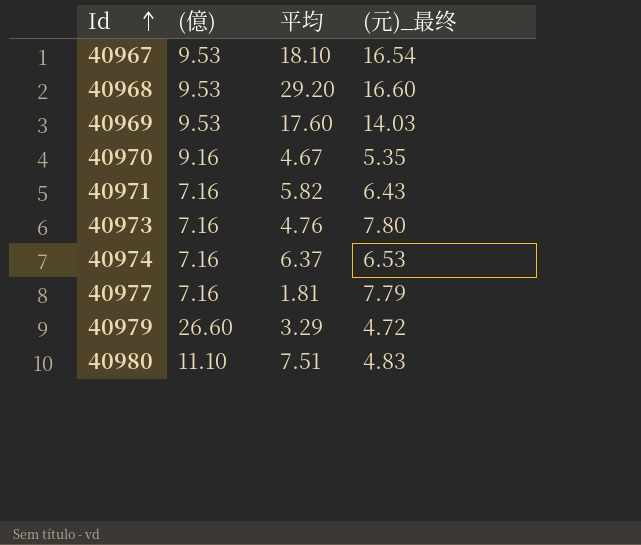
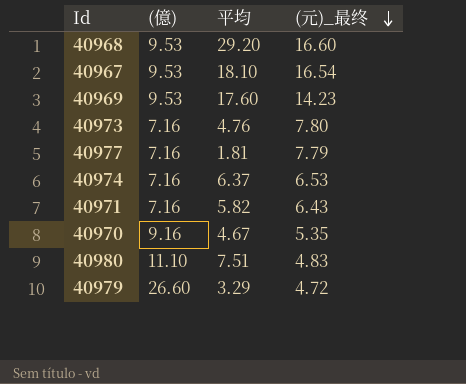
row order: Id ascending -> (元)_最终 descending
40969 | (元)_最终: 14.03 -> 14.23

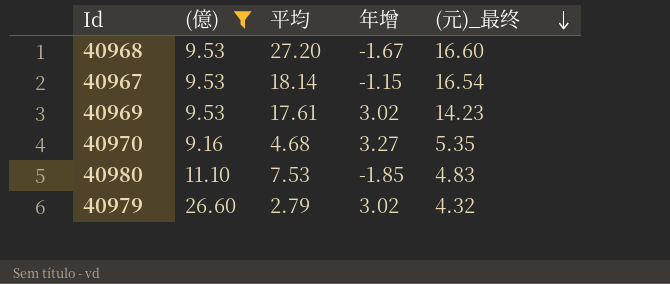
filter: none -> (億) != 7.16
column 年增 | position: none -> 4
40968 | 平均: 29.20 -> 27.20
40967 | 平均: 18.10 -> 18.14
40969 | 平均: 17.60 -> 17.61
40970 | 平均: 4.67 -> 4.68
40980 | 平均: 7.51 -> 7.53
40979 | 平均: 3.29 -> 2.79
40979 | (元)_最终: 4.72 -> 4.32

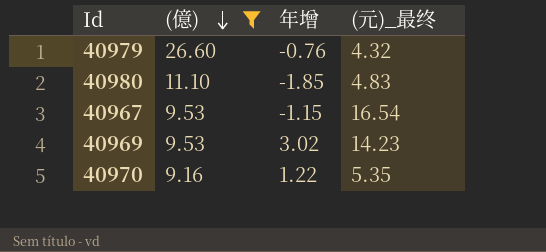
row order: (元)_最终 descending -> (億) descending
column 平均 | position: 3 -> none
row 40968: 9.53 | 27.20 | -1.67 | 16.60 -> none
40979 | 年增: 3.02 -> -0.76
40970 | 年增: 3.27 -> 1.22

